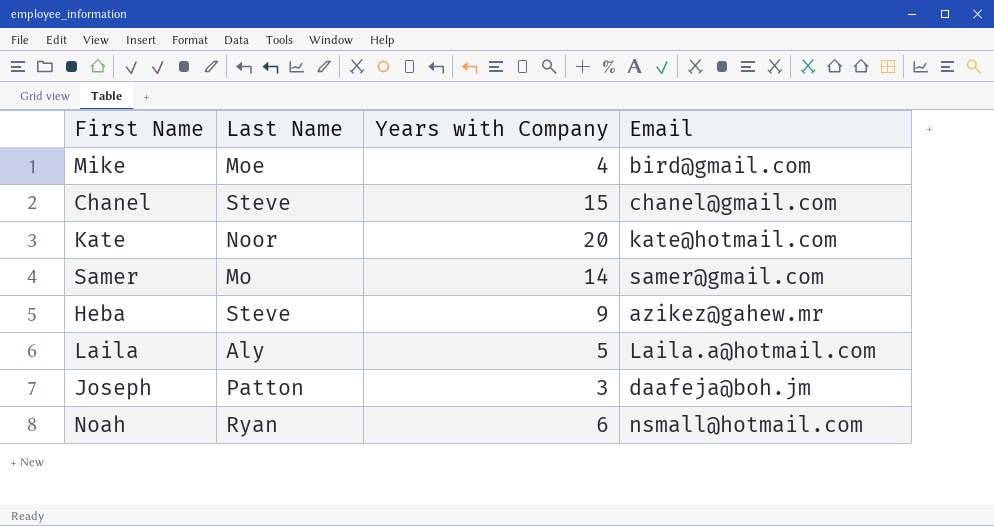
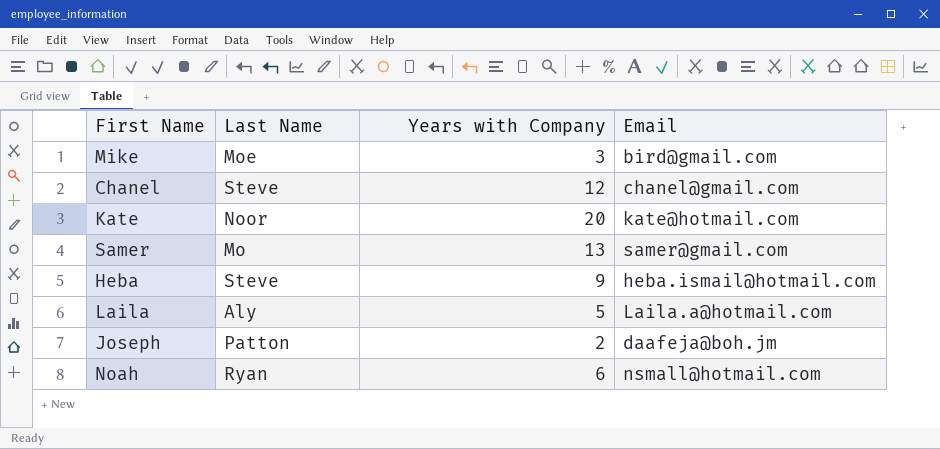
Mike | Years with Company: 4 -> 3
Chanel | Years with Company: 15 -> 12
Samer | Years with Company: 14 -> 13
Heba | Email: azikez@gahew.mr -> heba.ismail@hotmail.com
Joseph | Years with Company: 3 -> 2

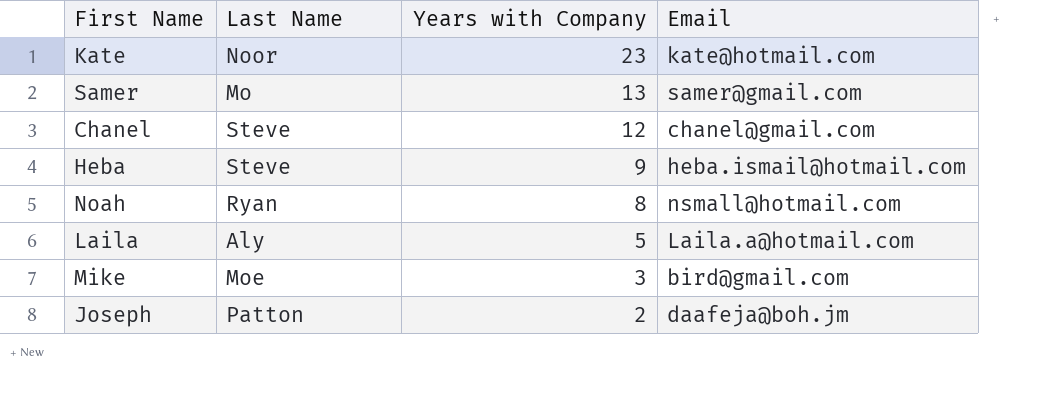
row order: none -> Years with Company descending
Kate | Years with Company: 20 -> 23
Noah | Years with Company: 6 -> 8

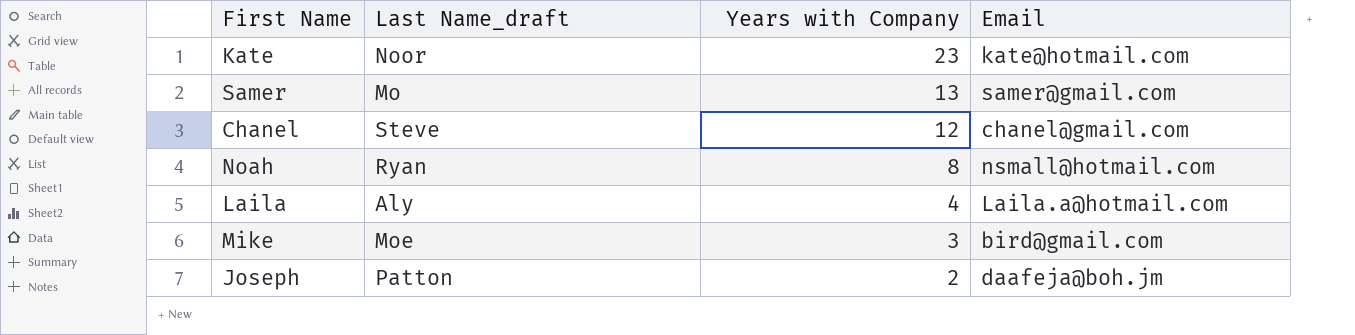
column name: Last Name -> Last Name_draft
row Heba: Steve | 9 | heba.ismail@hotmail.com -> none
Laila | Years with Company: 5 -> 4

